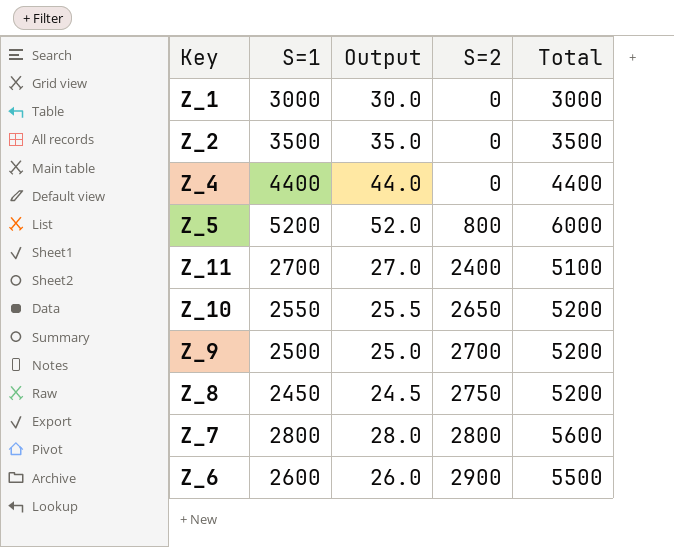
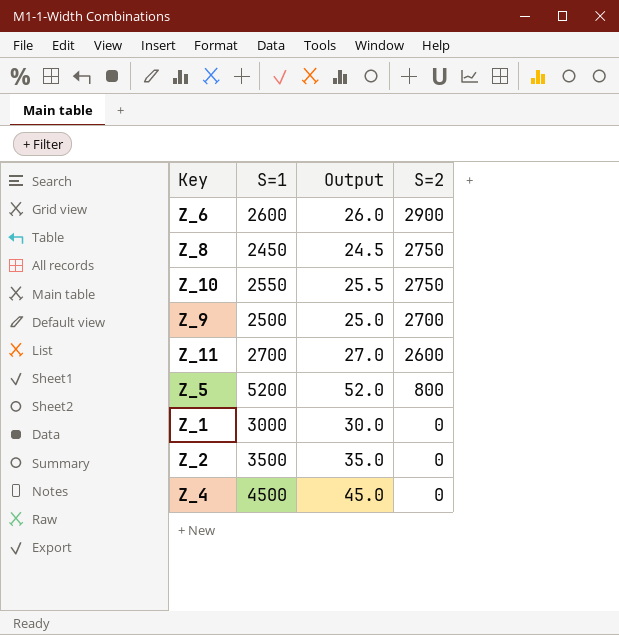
row order: S=2 ascending -> S=2 descending
column Total | formula: [S=1] + [S=2] -> none
row Z_7: 2800 | 28.0 | 2800 | 5600 -> none
Z_10 | S=2: 2650 -> 2750
Z_11 | S=2: 2400 -> 2600
Z_4 | S=1: 4400 -> 4500
Z_4 | Output: 44.0 -> 45.0

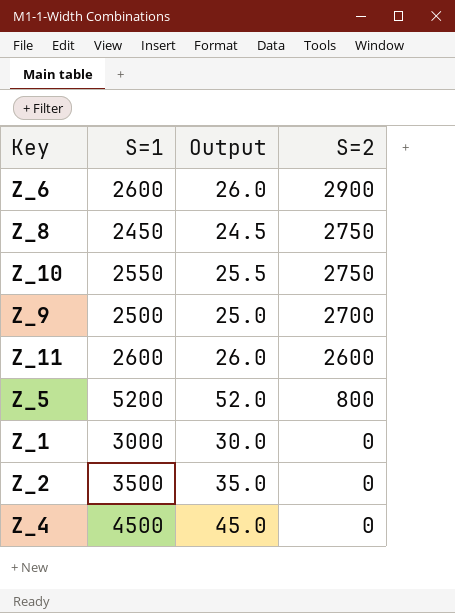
Z_11 | S=1: 2700 -> 2600
Z_11 | Output: 27.0 -> 26.0

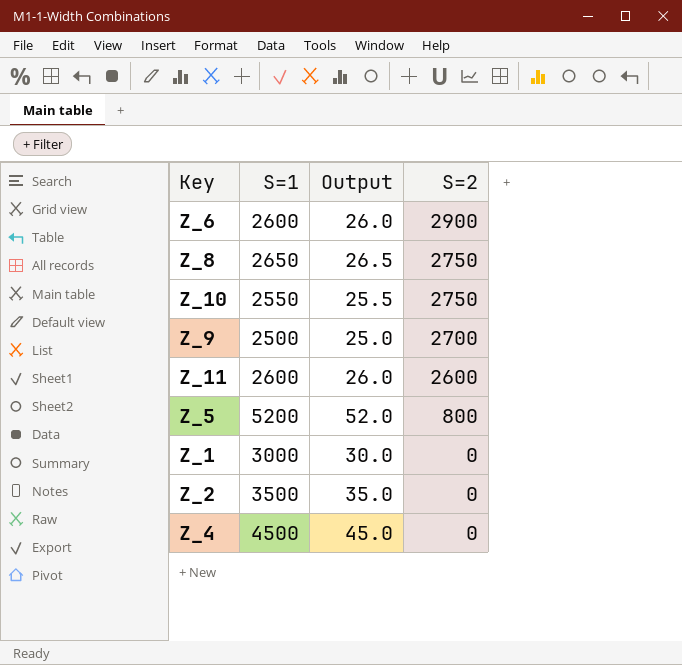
Z_8 | S=1: 2450 -> 2650
Z_8 | Output: 24.5 -> 26.5

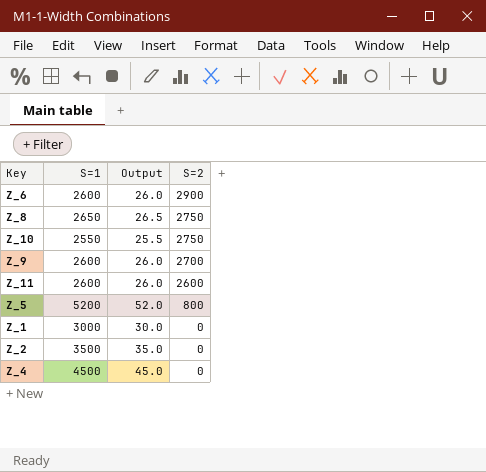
Z_9 | S=1: 2500 -> 2600
Z_9 | Output: 25.0 -> 26.0

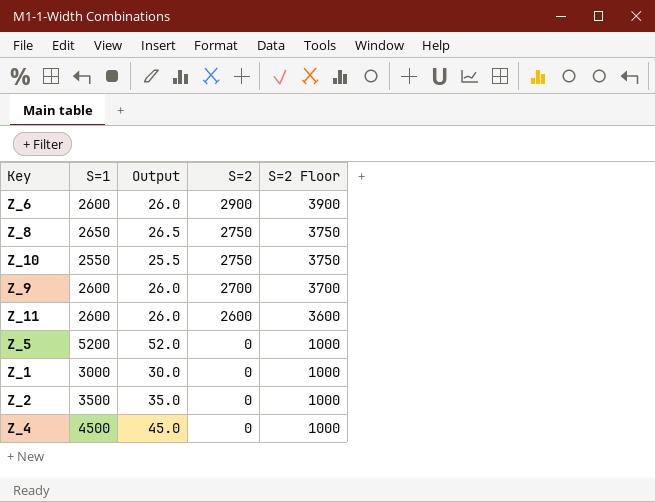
column S=2 Floor | formula: none -> [S=2] + 1000
Z_5 | S=2: 800 -> 0

